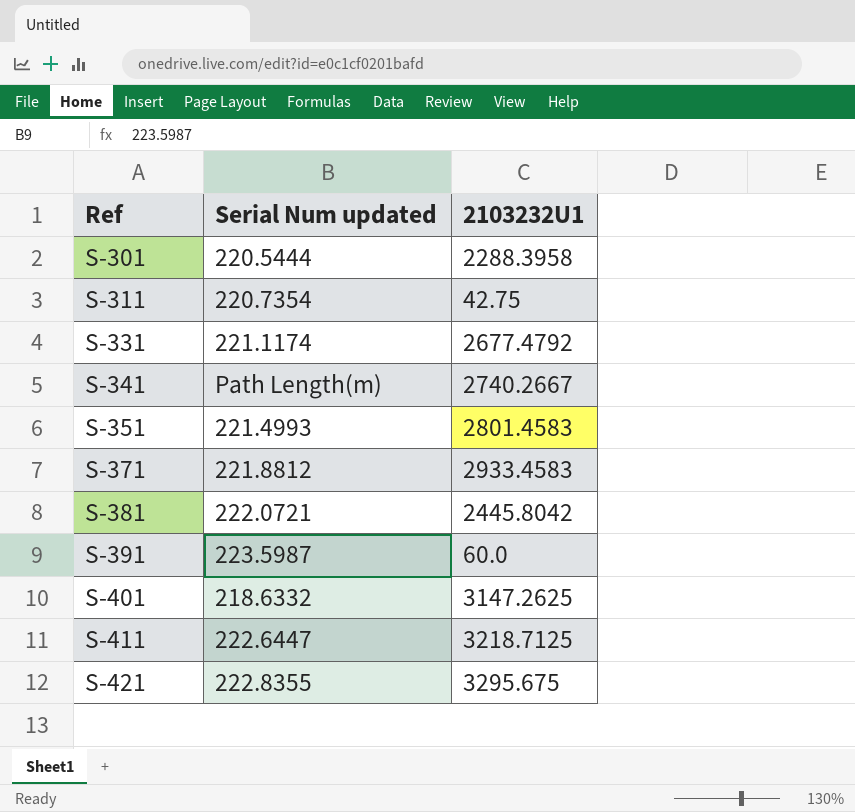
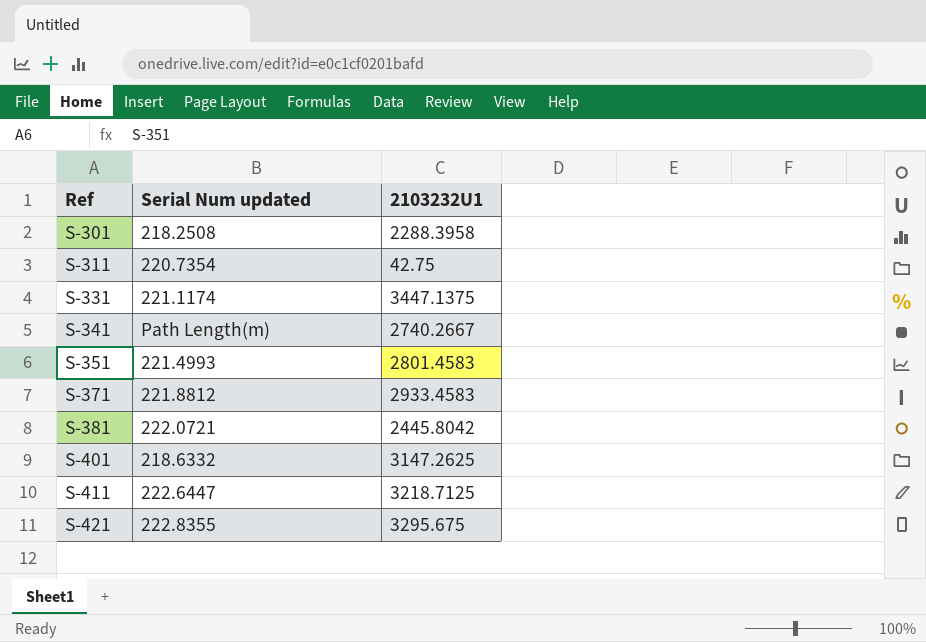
row S-391: 223.5987 | 60.0 -> none
S-301 | Serial Num updated: 220.5444 -> 218.2508
S-331 | 2103232U1: 2677.4792 -> 3447.1375

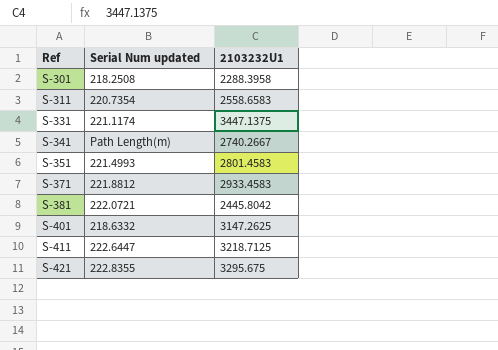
S-311 | 2103232U1: 42.75 -> 2558.6583

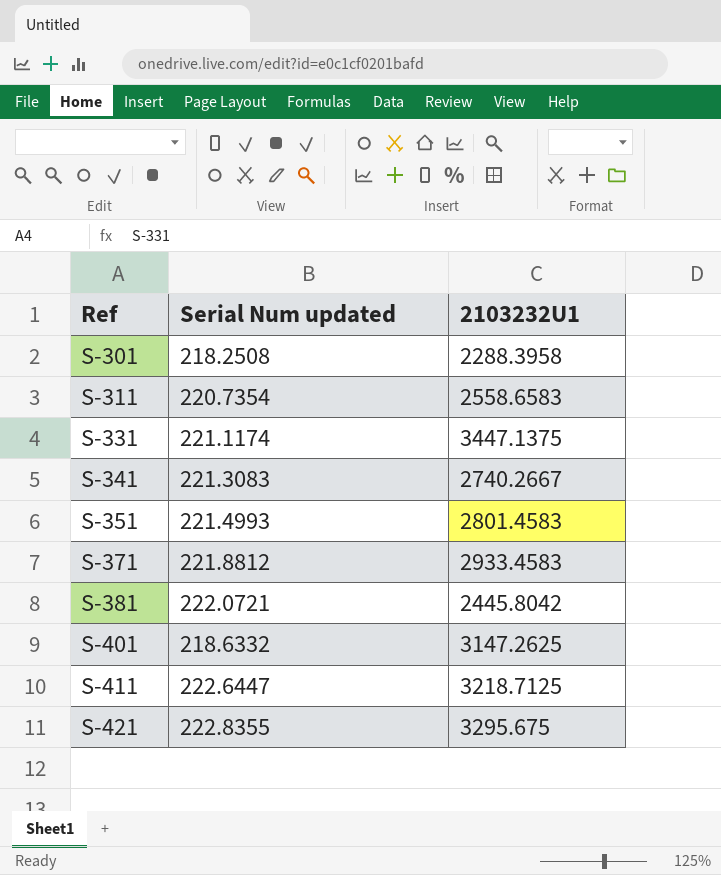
S-341 | Serial Num updated: Path Length(m) -> 221.3083

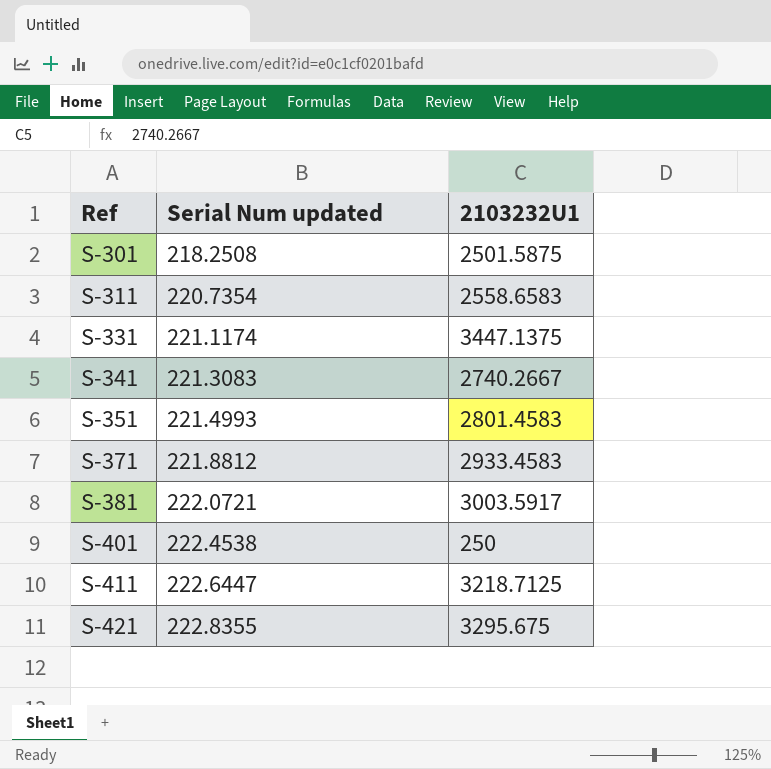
S-301 | 2103232U1: 2288.3958 -> 2501.5875
S-381 | 2103232U1: 2445.8042 -> 3003.5917
S-401 | Serial Num updated: 218.6332 -> 222.4538
S-401 | 2103232U1: 3147.2625 -> 250

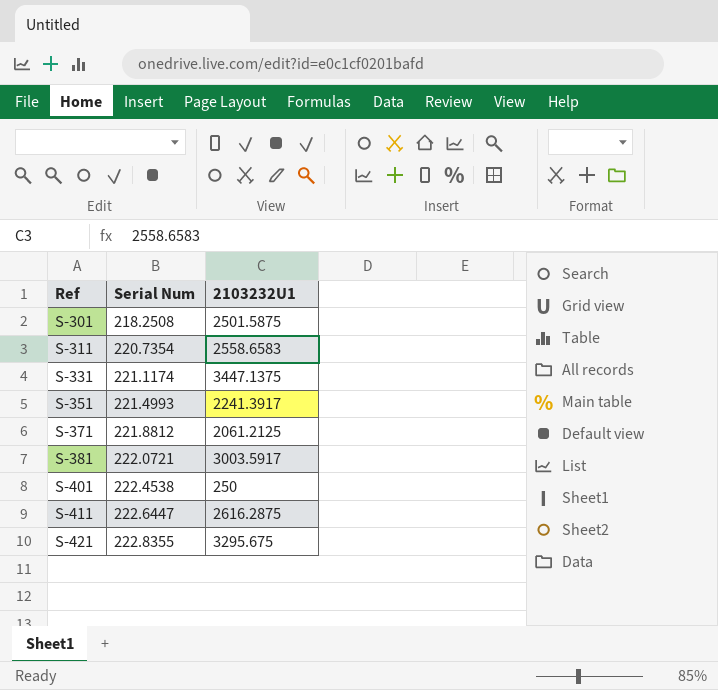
column name: Serial Num updated -> Serial Num
row S-341: 221.3083 | 2740.2667 -> none
S-351 | 2103232U1: 2801.4583 -> 2241.3917
S-371 | 2103232U1: 2933.4583 -> 2061.2125
S-411 | 2103232U1: 3218.7125 -> 2616.2875

